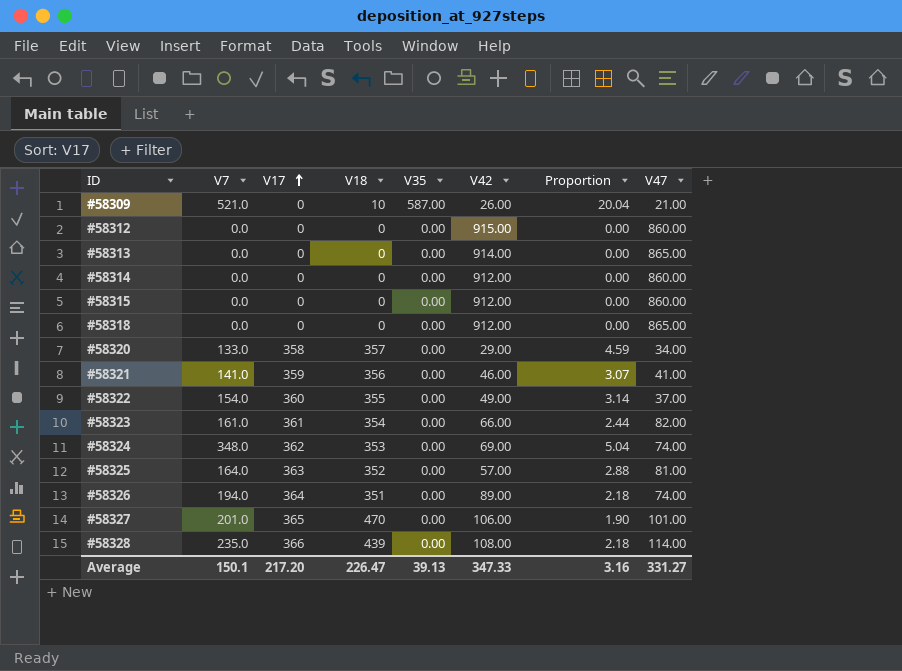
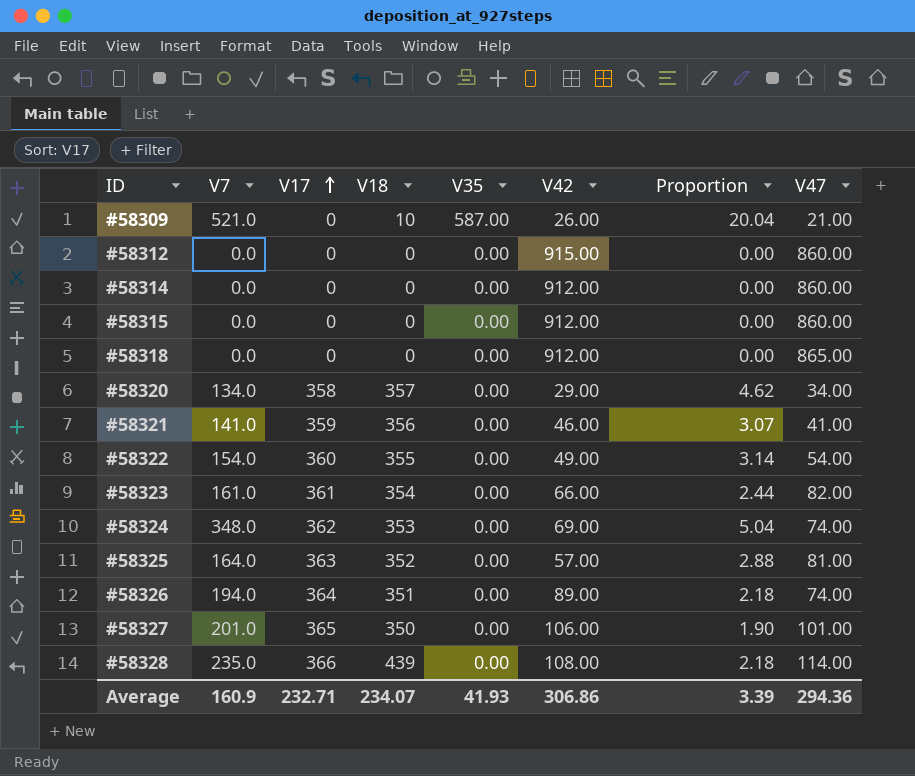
row #58313: 0.0 | 0 | 0 | 0.00 | 914.00 | 0.00 | 865.00 -> none
#58320 | V7: 133.0 -> 134.0
#58320 | Proportion: 4.59 -> 4.62
#58322 | V47: 37.00 -> 54.00
#58327 | V18: 470 -> 350
Average | V7: 150.1 -> 160.9
Average | V17: 217.20 -> 232.71
Average | V18: 226.47 -> 234.07
Average | V35: 39.13 -> 41.93
Average | V42: 347.33 -> 306.86
Average | Proportion: 3.16 -> 3.39
Average | V47: 331.27 -> 294.36

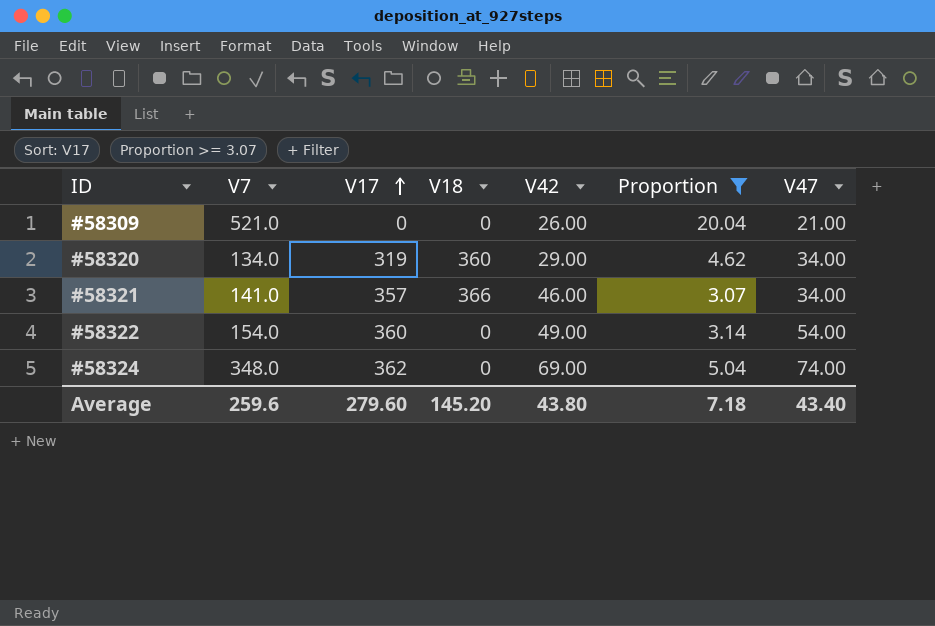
filter: none -> Proportion >= 3.07
column V35 | position: 5 -> none
#58309 | V18: 10 -> 0
#58320 | V17: 358 -> 319
#58320 | V18: 357 -> 360
#58321 | V17: 359 -> 357
#58321 | V18: 356 -> 366
#58321 | V47: 41.00 -> 34.00
#58322 | V18: 355 -> 0
#58324 | V18: 353 -> 0
Average | V7: 160.9 -> 259.6
Average | V17: 232.71 -> 279.60
Average | V18: 234.07 -> 145.20
Average | V42: 306.86 -> 43.80
Average | Proportion: 3.39 -> 7.18
Average | V47: 294.36 -> 43.40

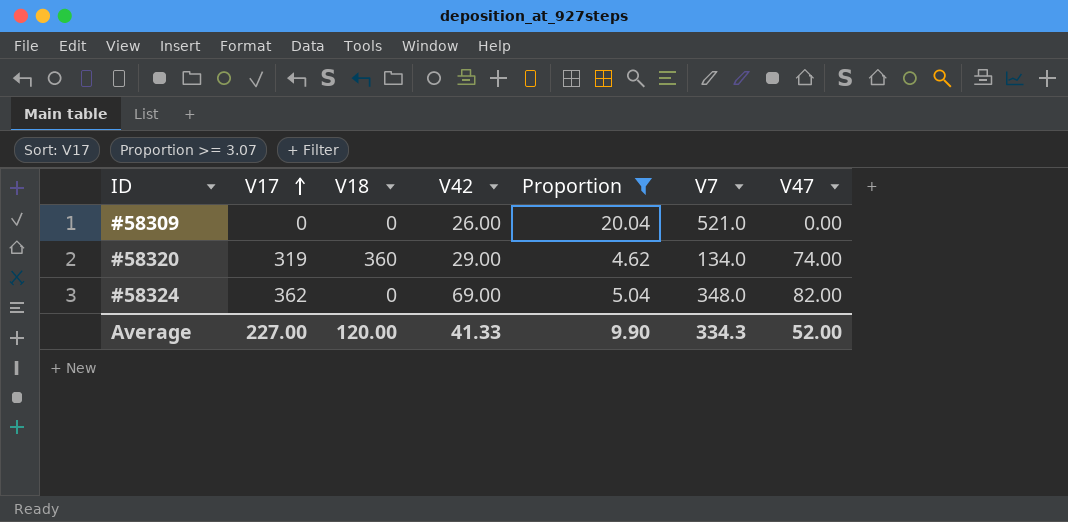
column V7 | position: 2 -> 6
row #58321: 141.0 | 357 | 366 | 46.00 | 3.07 | 34.00 -> none
row #58322: 154.0 | 360 | 0 | 49.00 | 3.14 | 54.00 -> none
#58309 | V47: 21.00 -> 0.00
#58320 | V47: 34.00 -> 74.00
#58324 | V47: 74.00 -> 82.00
Average | V17: 279.60 -> 227.00
Average | V18: 145.20 -> 120.00
Average | V42: 43.80 -> 41.33
Average | Proportion: 7.18 -> 9.90
Average | V7: 259.6 -> 334.3
Average | V47: 43.40 -> 52.00

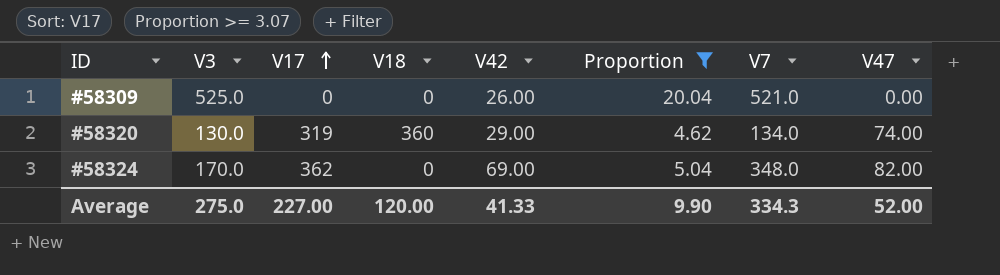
column V3 | position: none -> 2

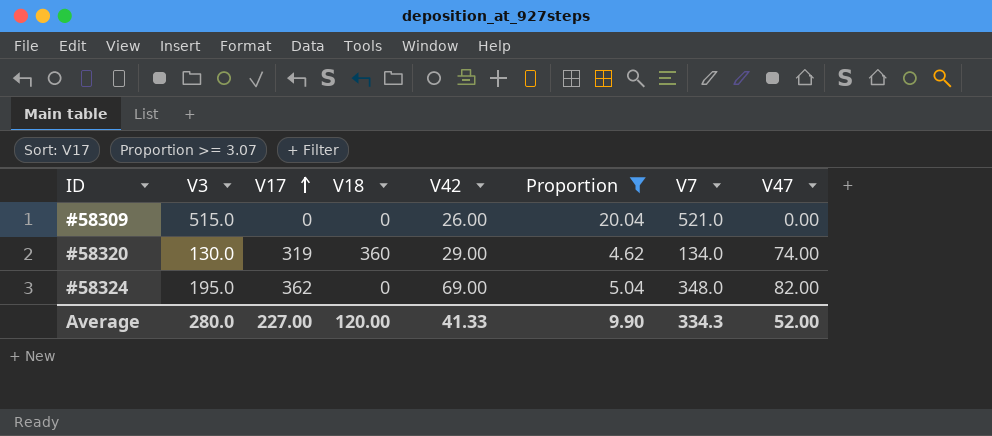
#58309 | V3: 525.0 -> 515.0
#58324 | V3: 170.0 -> 195.0
Average | V3: 275.0 -> 280.0

